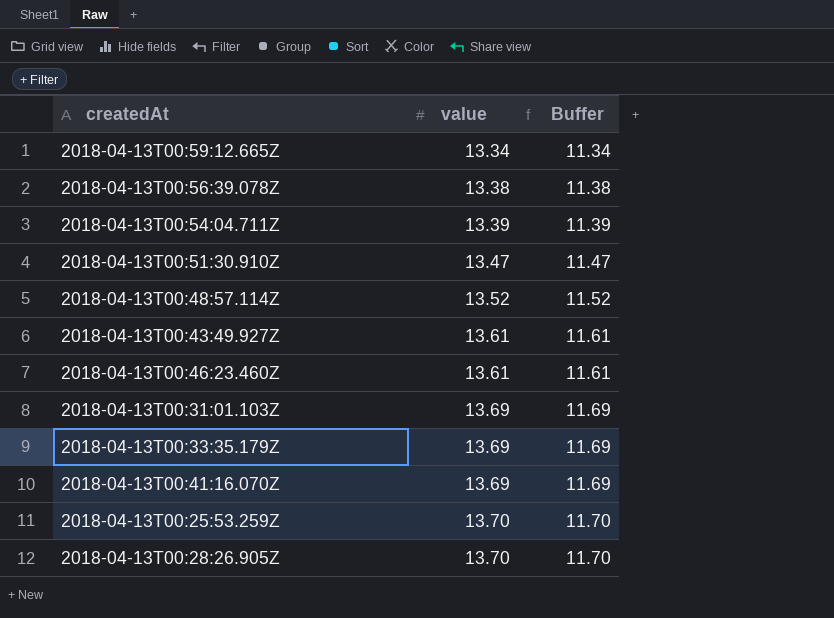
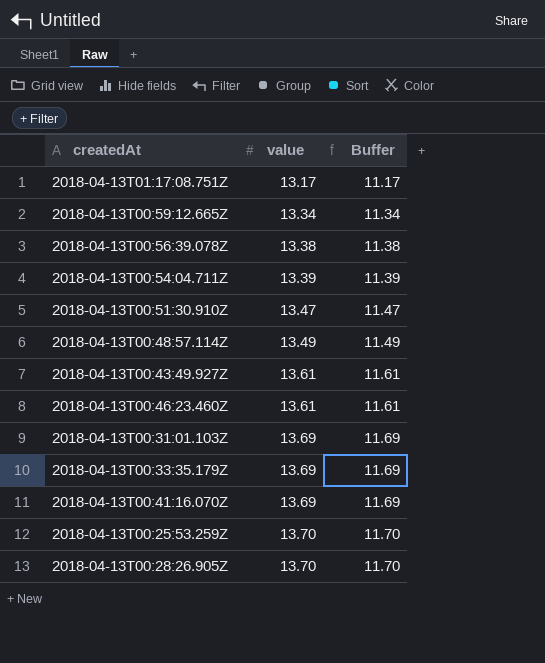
row 2018-04-13T01:17:08.751Z: none -> 13.17 | 11.17
2018-04-13T00:48:57.114Z | value: 13.52 -> 13.49
2018-04-13T00:48:57.114Z | Buffer: 11.52 -> 11.49

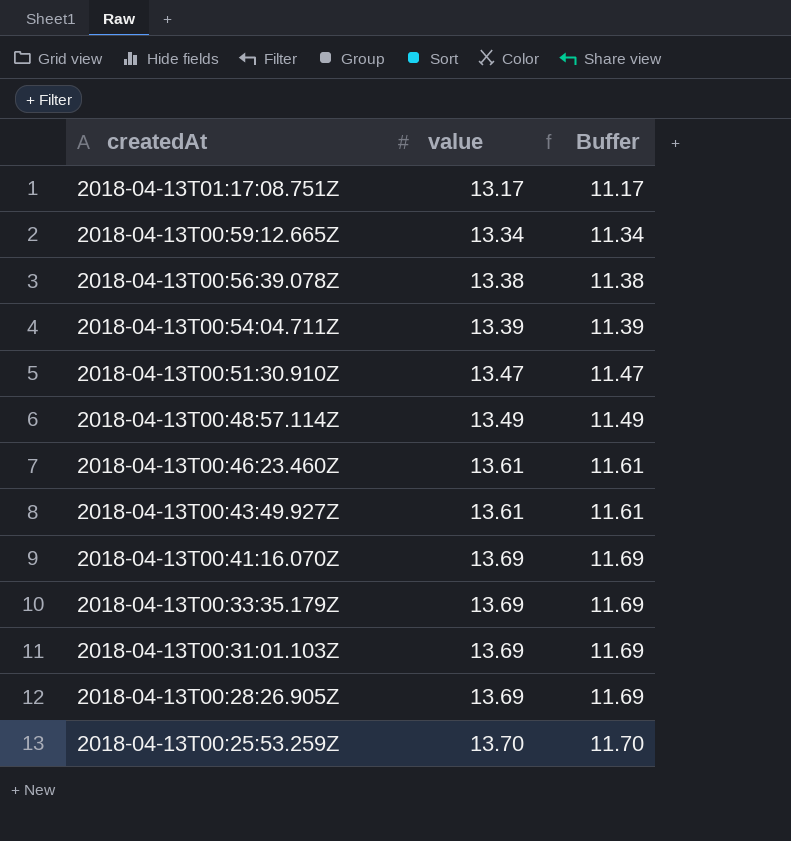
row order: value ascending -> createdAt descending
2018-04-13T00:28:26.905Z | value: 13.70 -> 13.69
2018-04-13T00:28:26.905Z | Buffer: 11.70 -> 11.69

